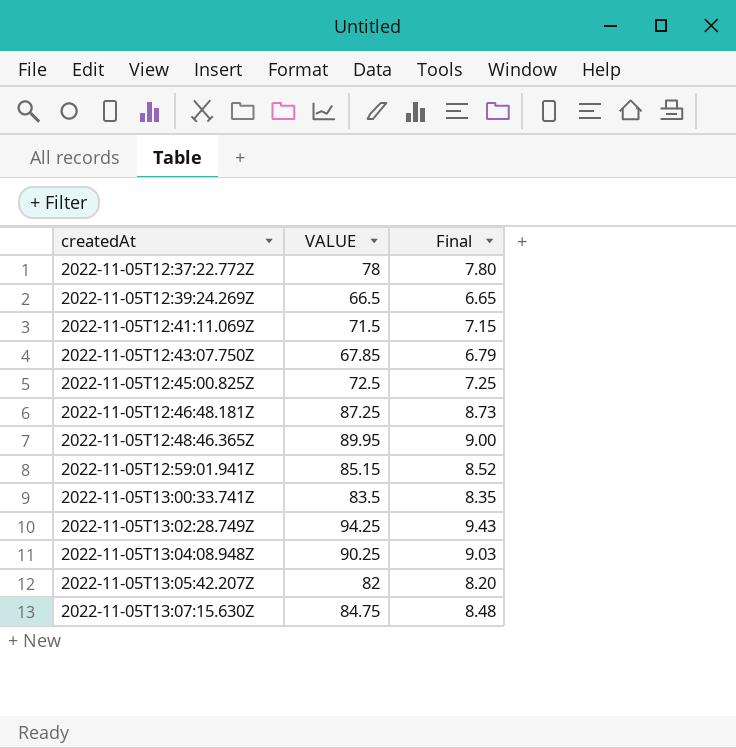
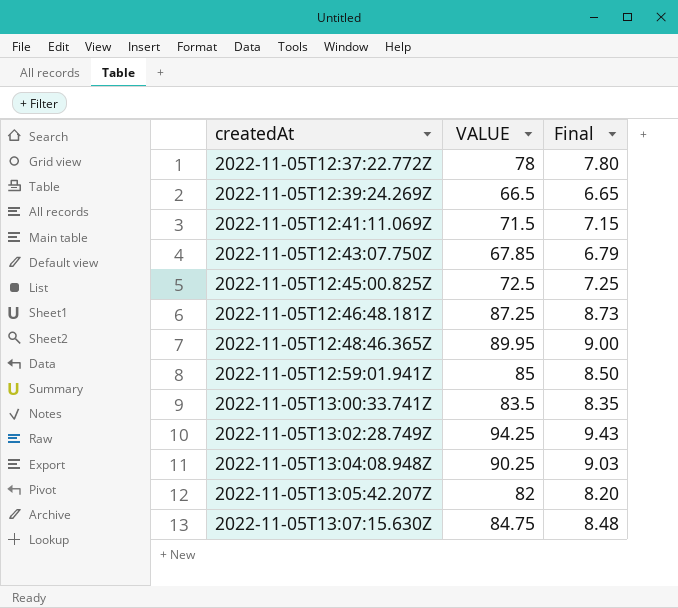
2022-11-05T12:59:01.941Z | VALUE: 85.15 -> 85
2022-11-05T12:59:01.941Z | Final: 8.52 -> 8.50

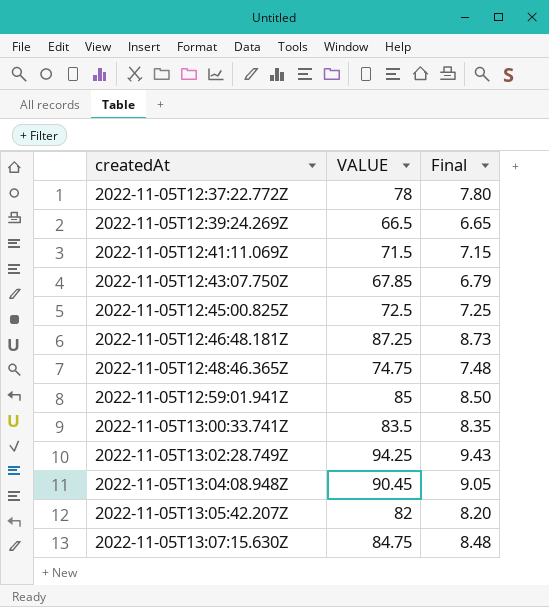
2022-11-05T12:48:46.365Z | VALUE: 89.95 -> 74.75
2022-11-05T12:48:46.365Z | Final: 9.00 -> 7.48
2022-11-05T13:04:08.948Z | VALUE: 90.25 -> 90.45
2022-11-05T13:04:08.948Z | Final: 9.03 -> 9.05

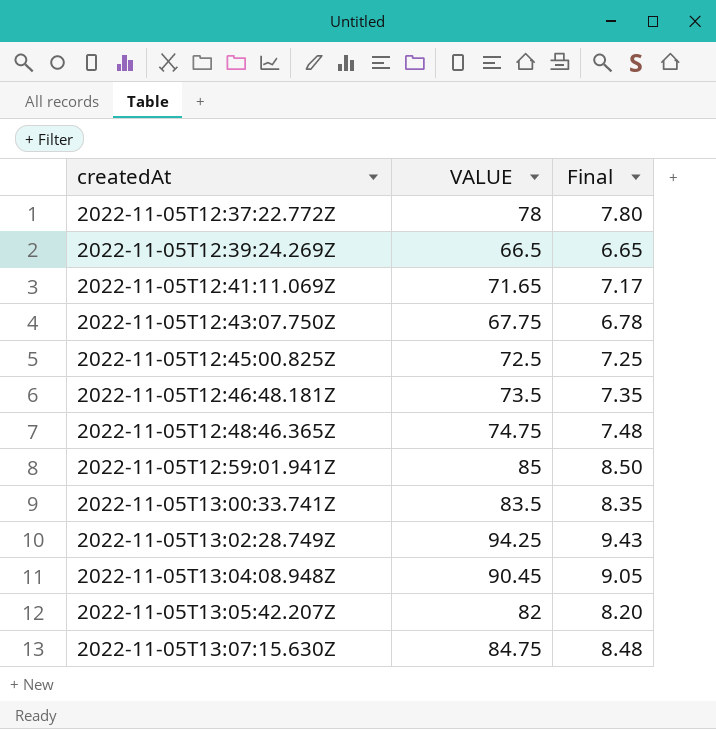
2022-11-05T12:41:11.069Z | VALUE: 71.5 -> 71.65
2022-11-05T12:41:11.069Z | Final: 7.15 -> 7.17
2022-11-05T12:43:07.750Z | VALUE: 67.85 -> 67.75
2022-11-05T12:43:07.750Z | Final: 6.79 -> 6.78
2022-11-05T12:46:48.181Z | VALUE: 87.25 -> 73.5
2022-11-05T12:46:48.181Z | Final: 8.73 -> 7.35

